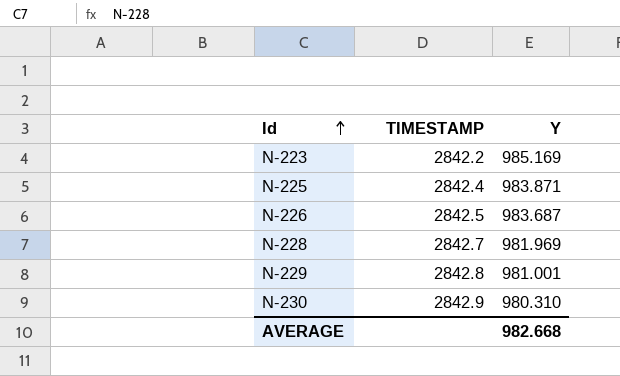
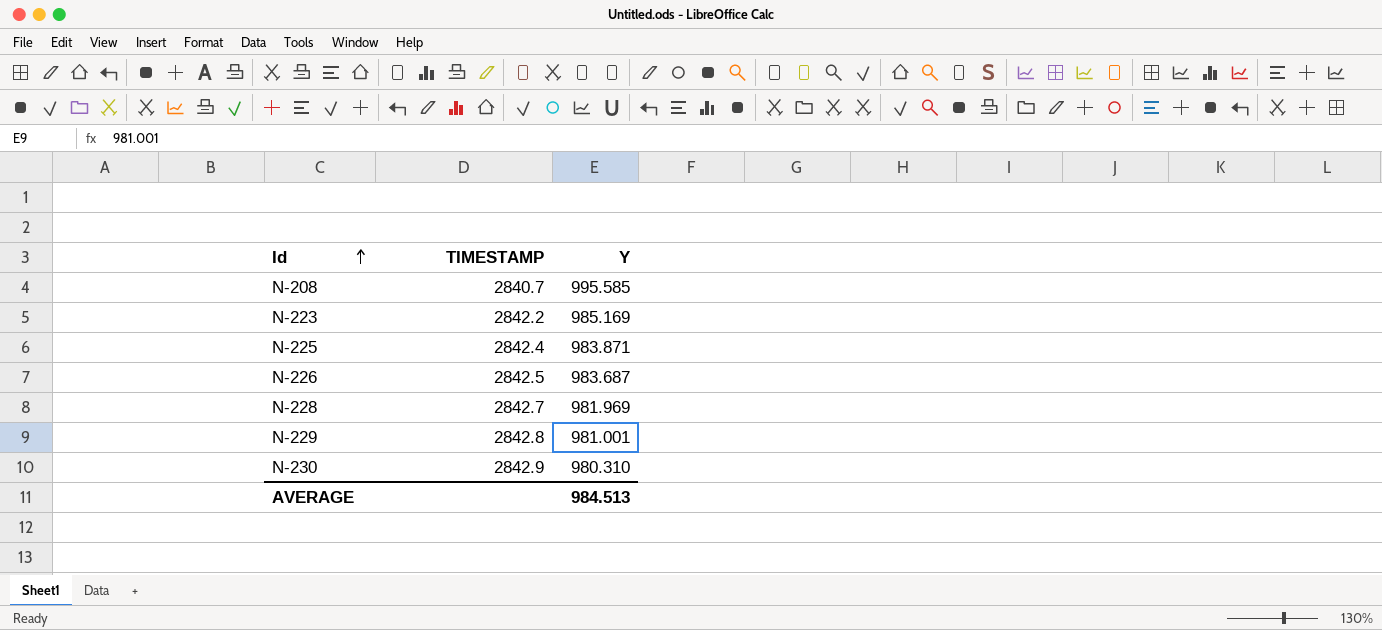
row N-208: none -> 2840.7 | 995.585
AVERAGE | Y: 982.668 -> 984.513

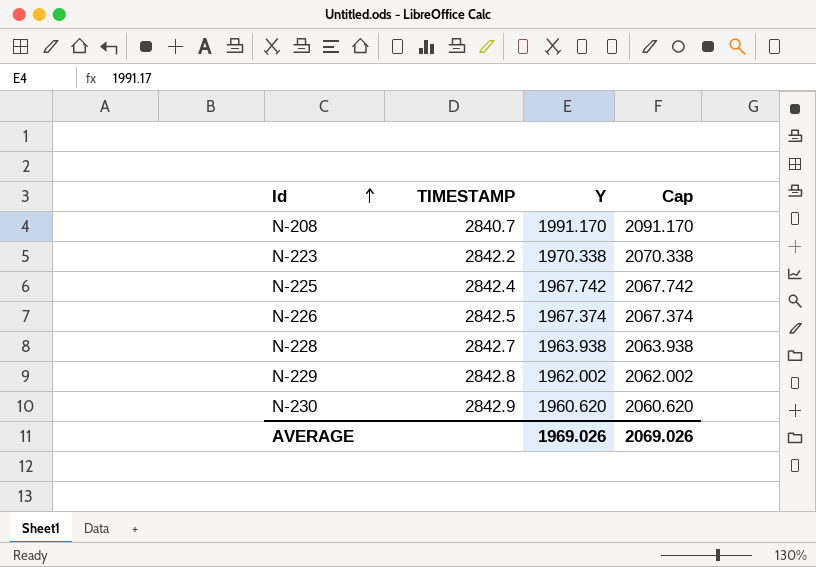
column Cap | formula: none -> [Y] + 100
N-208 | Y: 995.585 -> 1991.170
N-223 | Y: 985.169 -> 1970.338
N-225 | Y: 983.871 -> 1967.742
N-226 | Y: 983.687 -> 1967.374
N-228 | Y: 981.969 -> 1963.938
N-229 | Y: 981.001 -> 1962.002
N-230 | Y: 980.310 -> 1960.620
AVERAGE | Y: 984.513 -> 1969.026

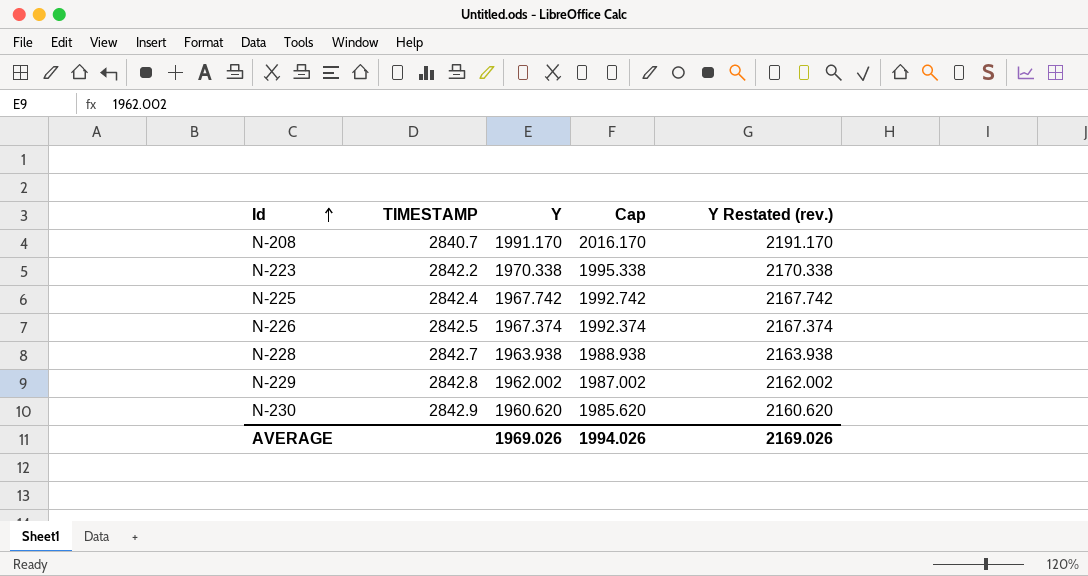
column Cap | formula: [Y] + 100 -> [Y] + 25
column Y Restated (rev.) | formula: none -> [Y] + 200
AVERAGE | Cap: 2069.026 -> 1994.026

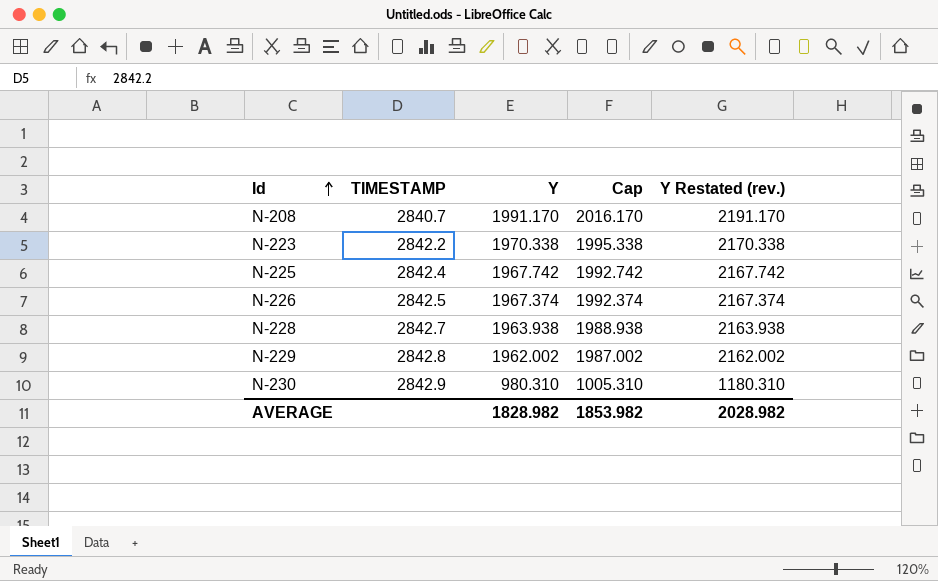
N-230 | Y: 1960.620 -> 980.310
N-230 | Cap: 1985.620 -> 1005.310
N-230 | Y Restated (rev.): 2160.620 -> 1180.310
AVERAGE | Y: 1969.026 -> 1828.982
AVERAGE | Cap: 1994.026 -> 1853.982
AVERAGE | Y Restated (rev.): 2169.026 -> 2028.982

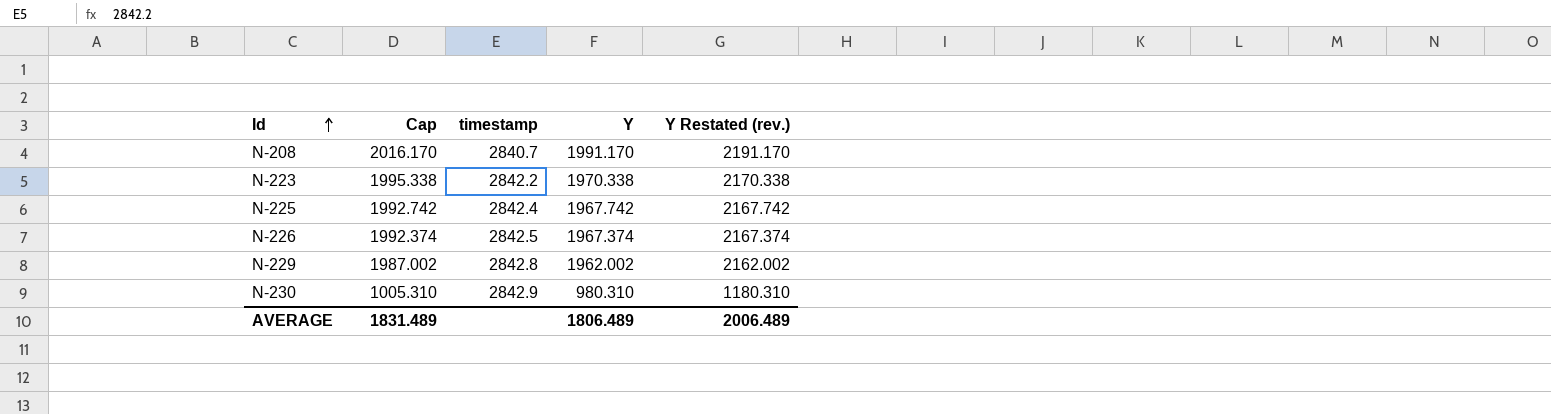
column Cap | position: 4 -> 2
column name: TIMESTAMP -> timestamp
row N-228: 2842.7 | 1963.938 | 1988.938 | 2163.938 -> none
AVERAGE | Cap: 1853.982 -> 1831.489
AVERAGE | Y: 1828.982 -> 1806.489
AVERAGE | Y Restated (rev.): 2028.982 -> 2006.489

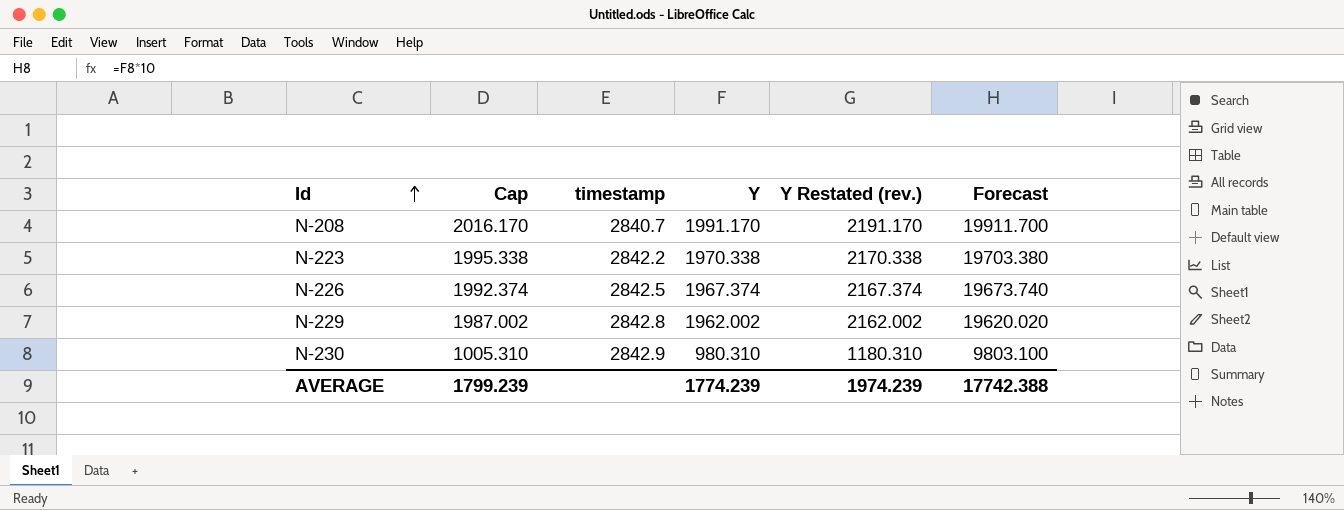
column Forecast | formula: none -> [Y] * 10
row N-225: 1992.742 | 2842.4 | 1967.742 | 2167.742 -> none
AVERAGE | Cap: 1831.489 -> 1799.239
AVERAGE | Y: 1806.489 -> 1774.239
AVERAGE | Y Restated (rev.): 2006.489 -> 1974.239

